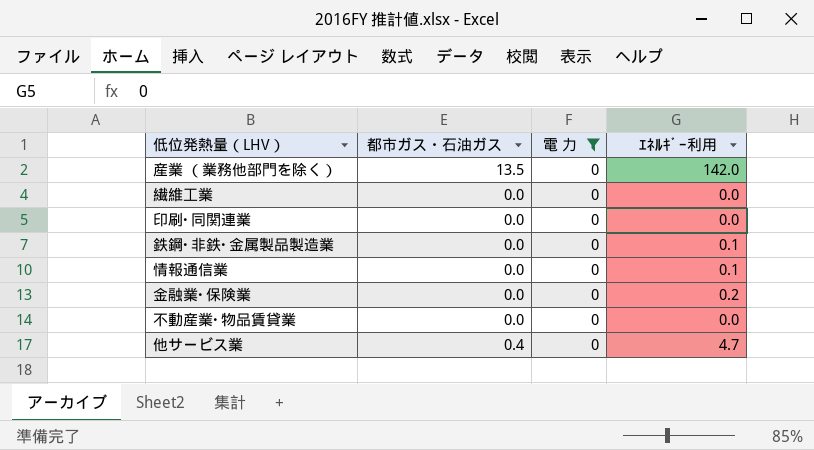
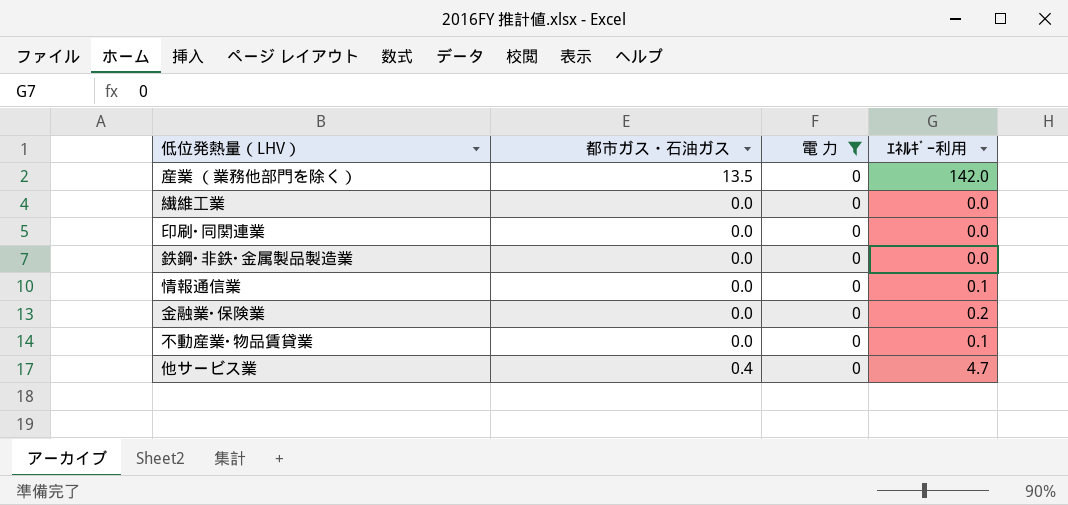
鉄鋼･非鉄･金属製品製造業 | ｴﾈﾙｷﾞｰ利用: 0.1 -> 0.0
不動産業･物品賃貸業 | ｴﾈﾙｷﾞｰ利用: 0.0 -> 0.1

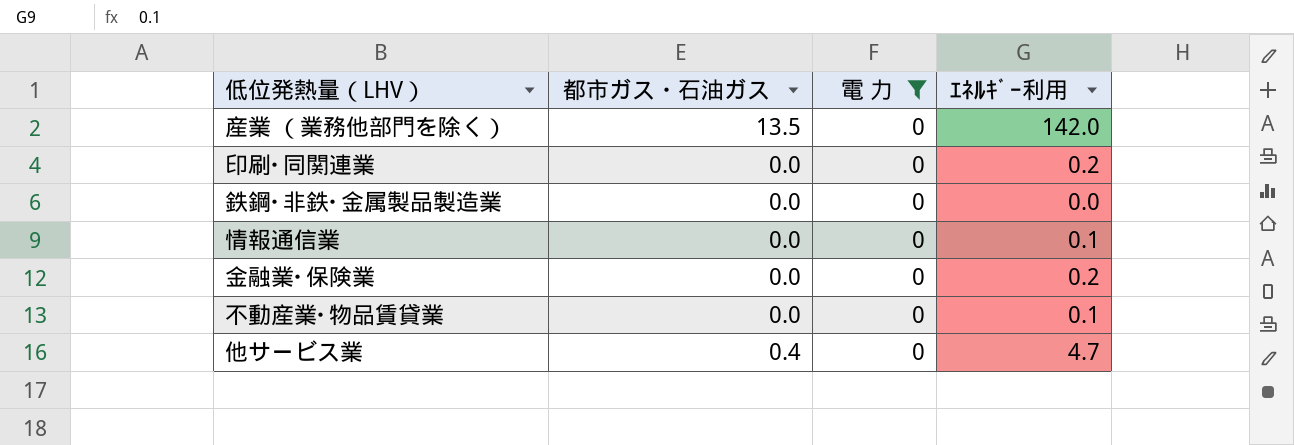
row 繊維工業: 0.0 | 0 | 0.0 -> none
印刷･同関連業 | ｴﾈﾙｷﾞｰ利用: 0.0 -> 0.2

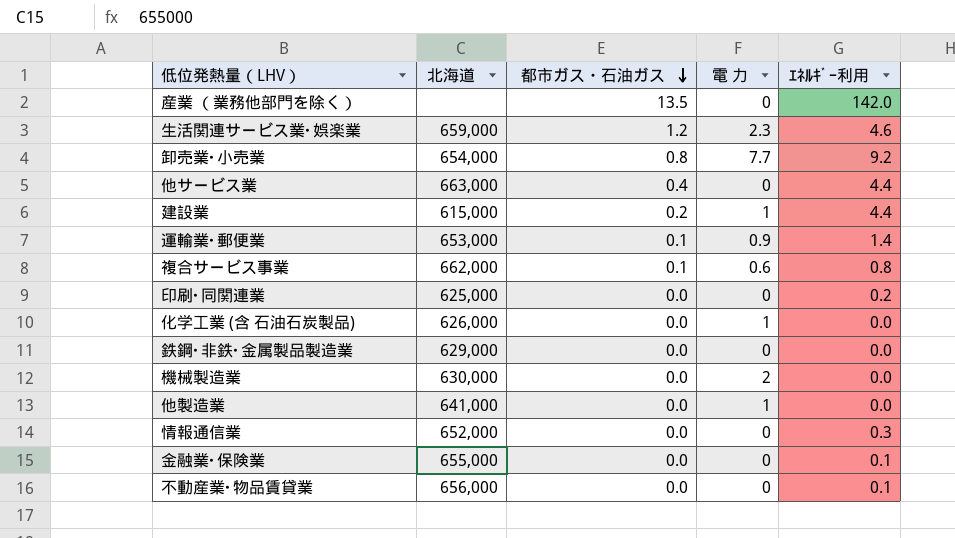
filter: 電 力 = 0 -> none
row order: none -> 都市ガス・石油ガス descending
column 北海道 | position: none -> 2
他サービス業 | ｴﾈﾙｷﾞｰ利用: 4.7 -> 4.4
情報通信業 | ｴﾈﾙｷﾞｰ利用: 0.1 -> 0.3
金融業･保険業 | ｴﾈﾙｷﾞｰ利用: 0.2 -> 0.1

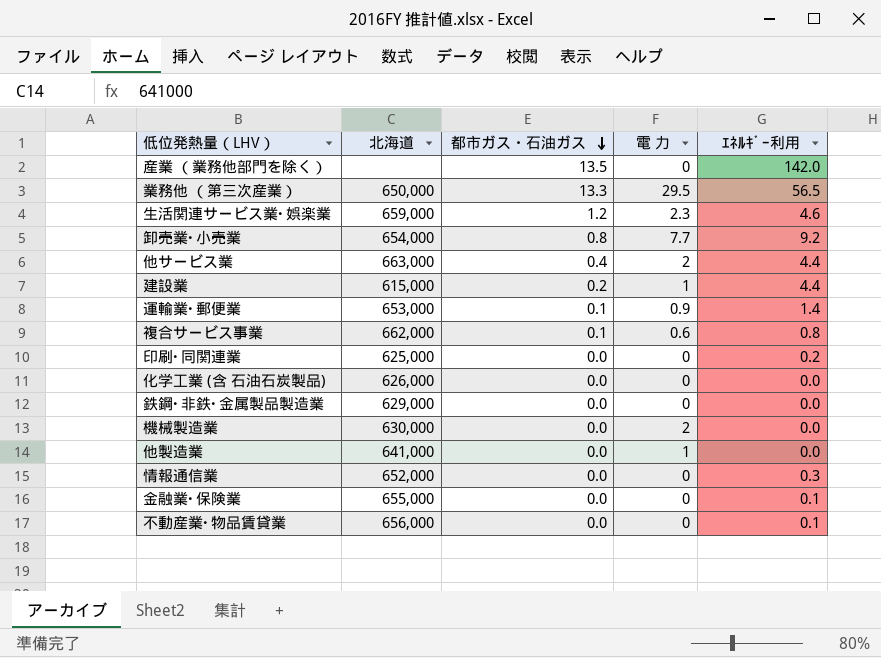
row 業務他 （第三次産業）: none -> 650,000 | 13.3 | 29.5 | 56.5
他サービス業 | 電 力: 0 -> 2
化学工業 (含 石油石炭製品) | 電 力: 1 -> 0

